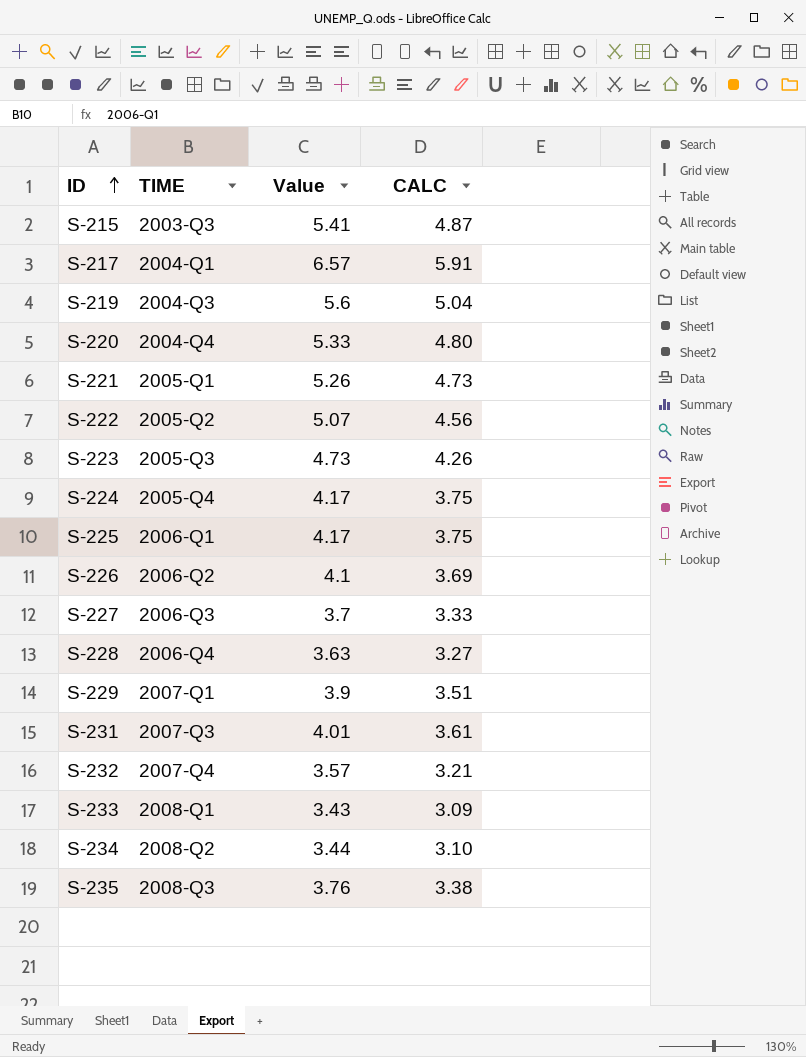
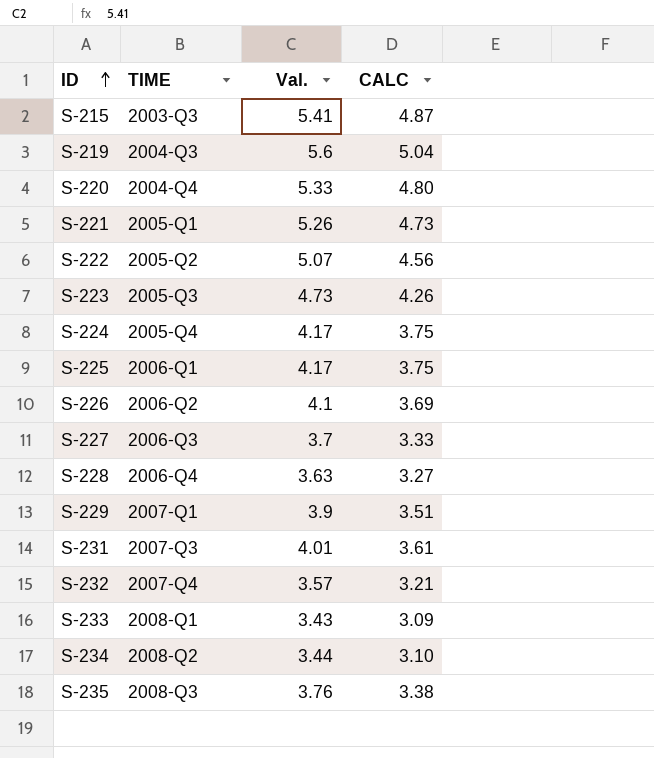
column name: Value -> Val.
row S-217: 2004-Q1 | 6.57 | 5.91 -> none

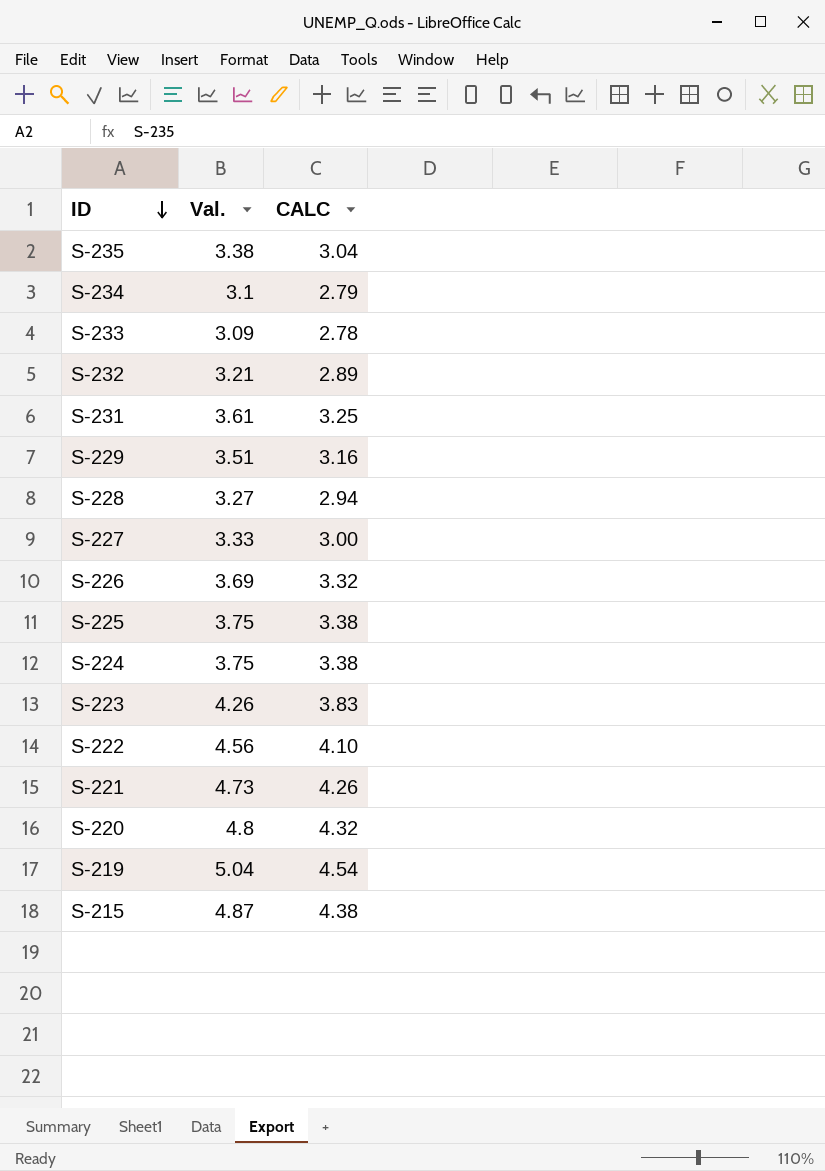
row order: ID ascending -> ID descending
column TIME | position: 2 -> none
S-235 | Val.: 3.76 -> 3.38
S-235 | CALC: 3.38 -> 3.04
S-234 | Val.: 3.44 -> 3.1
S-234 | CALC: 3.10 -> 2.79
S-233 | Val.: 3.43 -> 3.09
S-233 | CALC: 3.09 -> 2.78
S-232 | Val.: 3.57 -> 3.21
S-232 | CALC: 3.21 -> 2.89
S-231 | Val.: 4.01 -> 3.61
S-231 | CALC: 3.61 -> 3.25
S-229 | Val.: 3.9 -> 3.51
S-229 | CALC: 3.51 -> 3.16
S-228 | Val.: 3.63 -> 3.27
S-228 | CALC: 3.27 -> 2.94
S-227 | Val.: 3.7 -> 3.33
S-227 | CALC: 3.33 -> 3.00
S-226 | Val.: 4.1 -> 3.69
S-226 | CALC: 3.69 -> 3.32
S-225 | Val.: 4.17 -> 3.75
S-225 | CALC: 3.75 -> 3.38
S-224 | Val.: 4.17 -> 3.75
S-224 | CALC: 3.75 -> 3.38
S-223 | Val.: 4.73 -> 4.26
S-223 | CALC: 4.26 -> 3.83
S-222 | Val.: 5.07 -> 4.56
S-222 | CALC: 4.56 -> 4.10
S-221 | Val.: 5.26 -> 4.73
S-221 | CALC: 4.73 -> 4.26
S-220 | Val.: 5.33 -> 4.8
S-220 | CALC: 4.80 -> 4.32
S-219 | Val.: 5.6 -> 5.04
S-219 | CALC: 5.04 -> 4.54
S-215 | Val.: 5.41 -> 4.87
S-215 | CALC: 4.87 -> 4.38

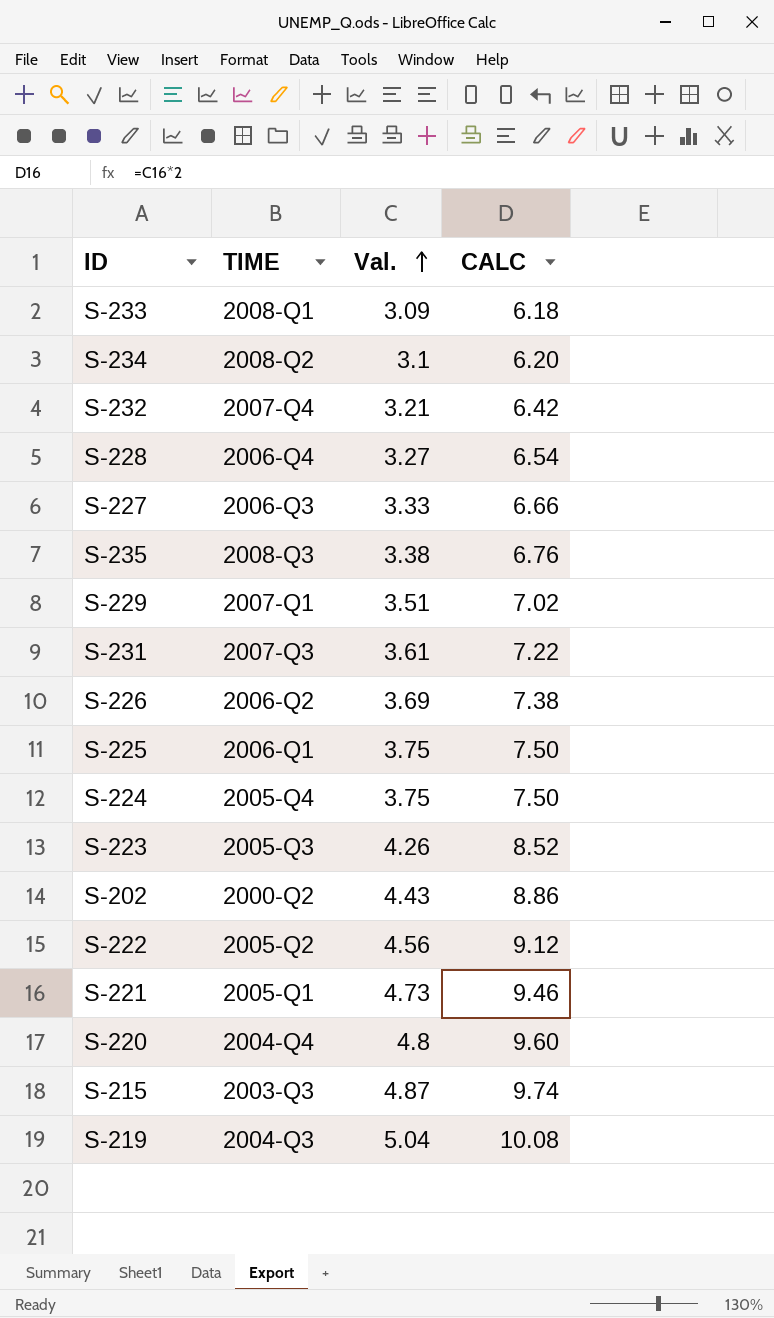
row order: ID descending -> Val. ascending
column TIME | position: none -> 2
column CALC | formula: [Val.] * 0.9 -> [Val.] * 2
row S-202: none -> 2000-Q2 | 4.43 | 8.86

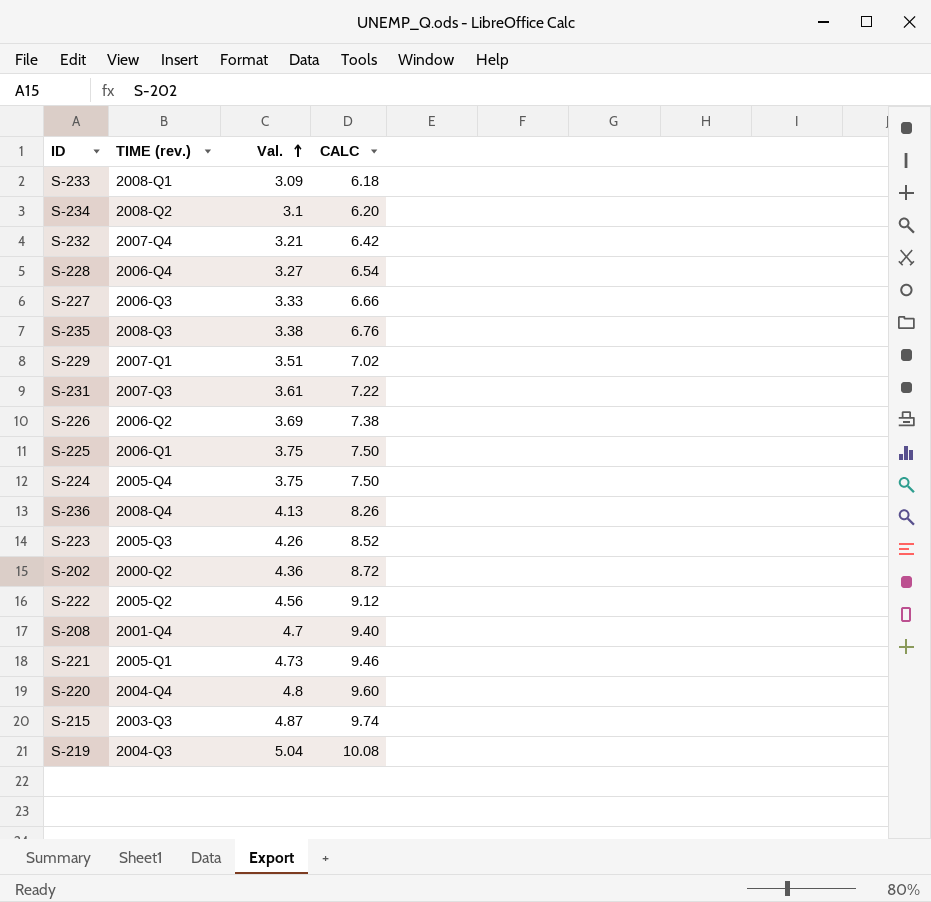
column name: TIME -> TIME (rev.)
row S-236: none -> 2008-Q4 | 4.13 | 8.26
S-202 | Val.: 4.43 -> 4.36
S-202 | CALC: 8.86 -> 8.72
row S-208: none -> 2001-Q4 | 4.7 | 9.40

